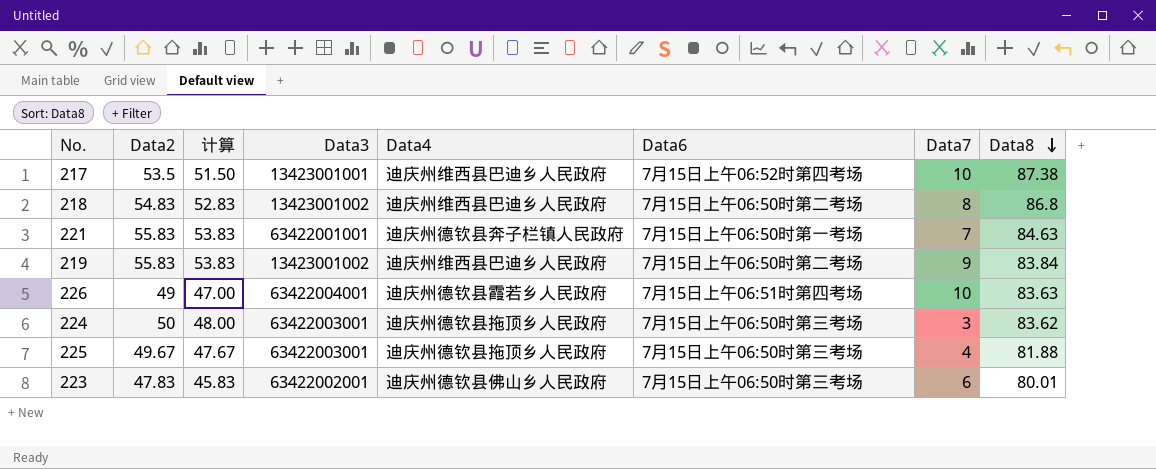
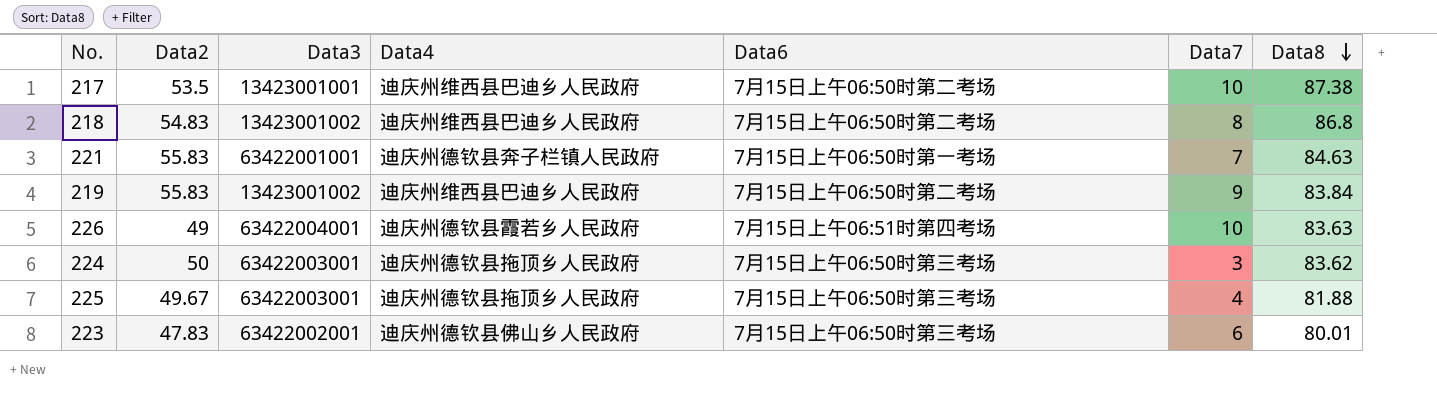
column 计算 | formula: [Data2] - 2 -> none
217 | Data6: 7月15日上午06:52时第四考场 -> 7月15日上午06:50时第二考场

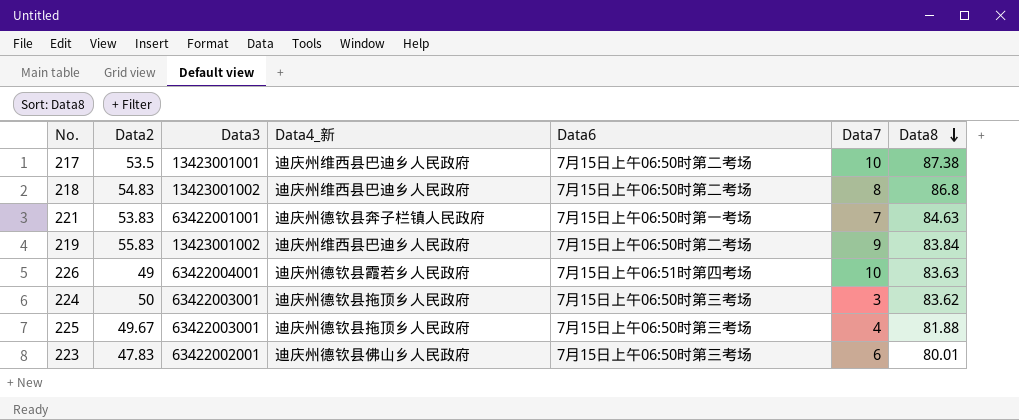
column name: Data4 -> Data4_新
221 | Data2: 55.83 -> 53.83

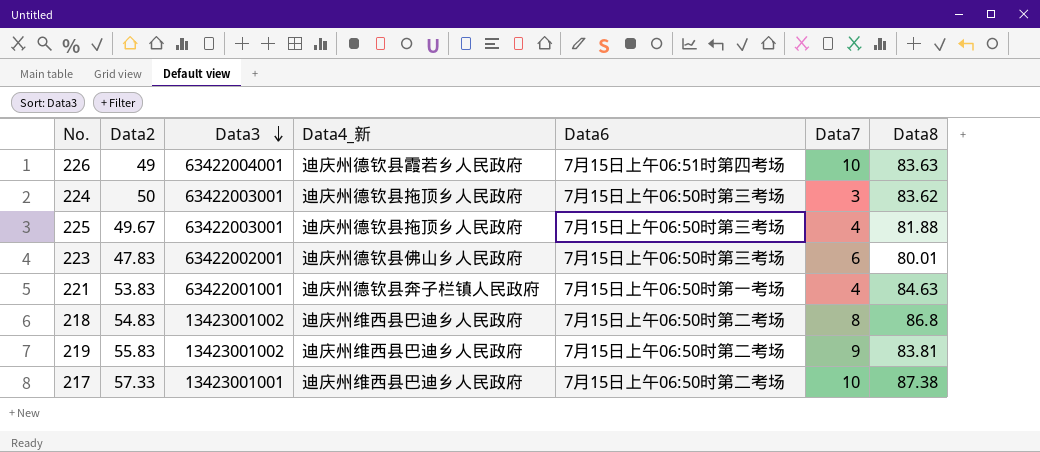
row order: Data8 descending -> Data3 descending
221 | Data7: 7 -> 4
219 | Data8: 83.84 -> 83.81
217 | Data2: 53.5 -> 57.33

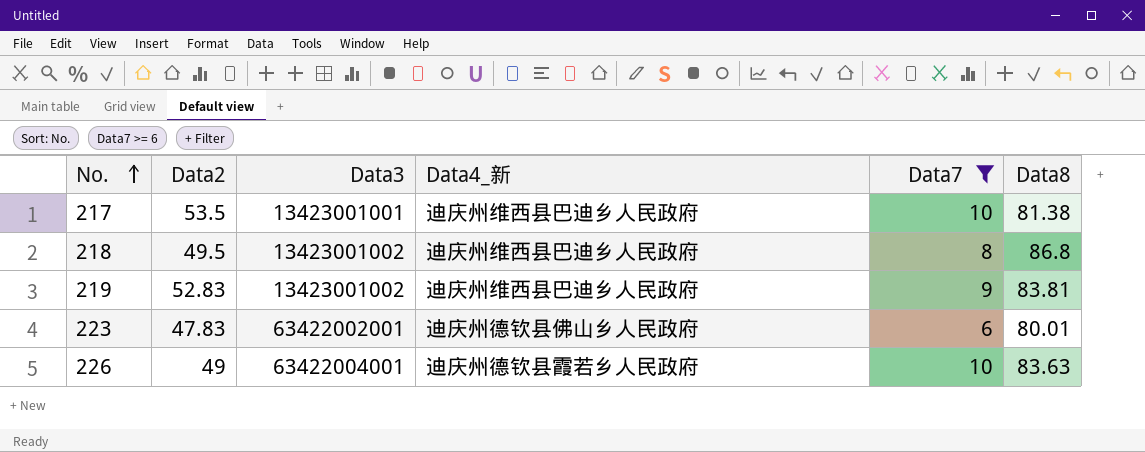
filter: none -> Data7 >= 6
row order: Data3 descending -> No. ascending
column Data6 | position: 5 -> none
217 | Data2: 57.33 -> 53.5
217 | Data8: 87.38 -> 81.38
218 | Data2: 54.83 -> 49.5
219 | Data2: 55.83 -> 52.83

